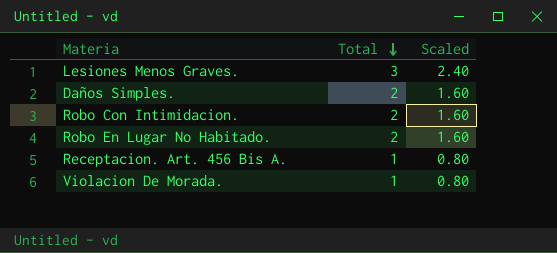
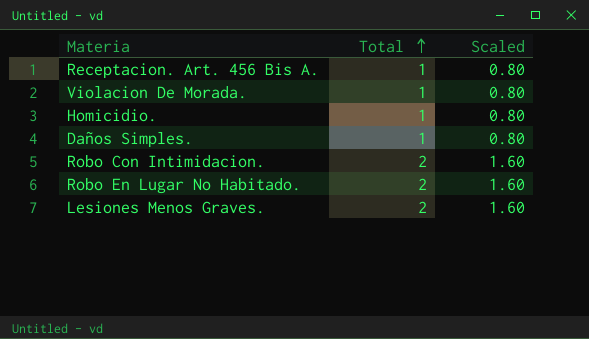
row order: Total descending -> Total ascending
row Homicidio.: none -> 1 | 0.80
Daños Simples. | Total: 2 -> 1
Daños Simples. | Scaled: 1.60 -> 0.80
Lesiones Menos Graves. | Total: 3 -> 2
Lesiones Menos Graves. | Scaled: 2.40 -> 1.60

